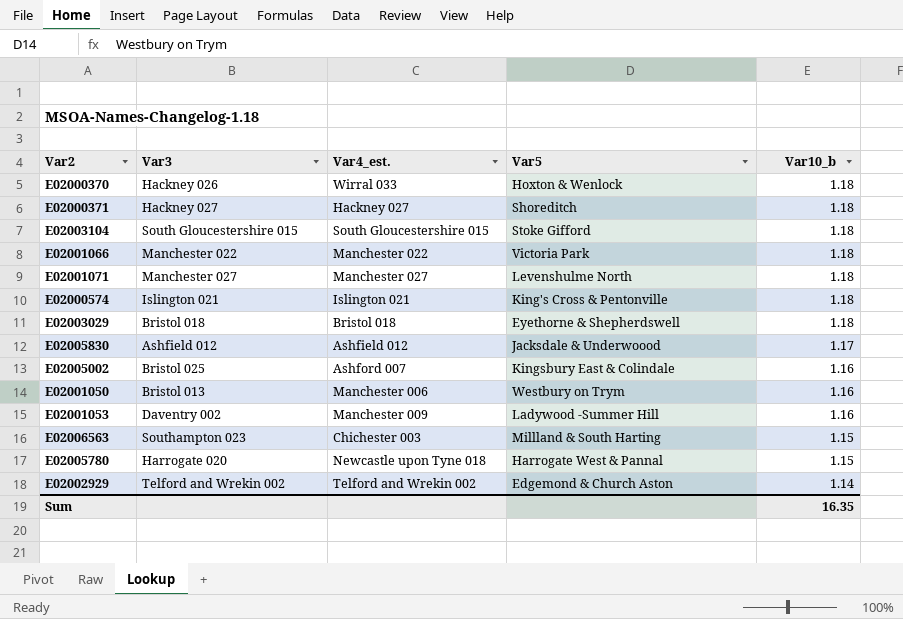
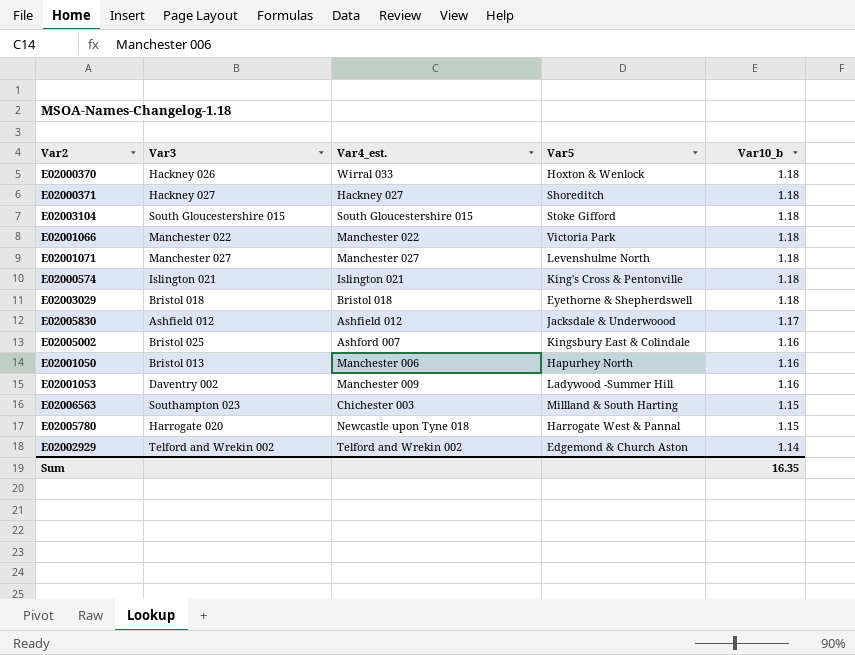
E02001050 | Var5: Westbury on Trym -> Hapurhey North

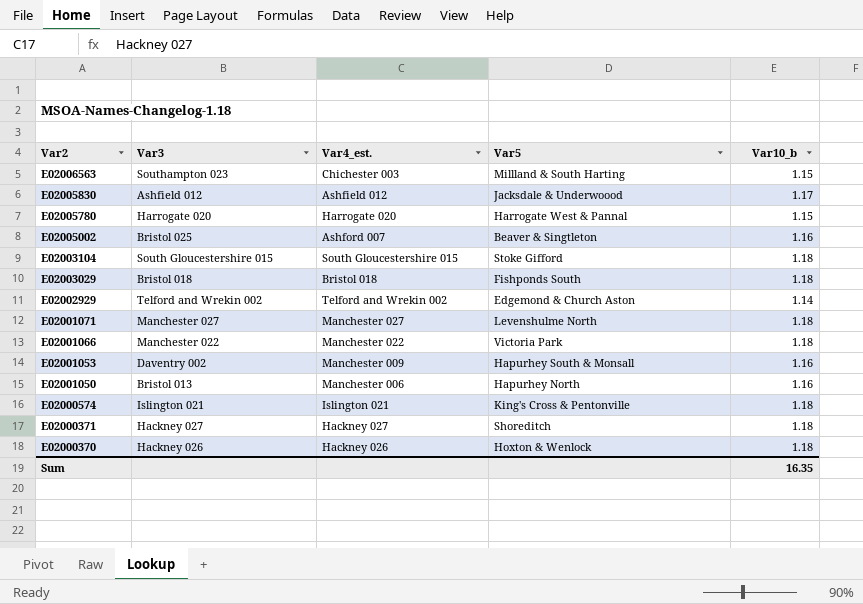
row order: Var10_b descending -> Var2 descending
E02005780 | Var4_est.: Newcastle upon Tyne 018 -> Harrogate 020
E02005002 | Var5: Kingsbury East & Colindale -> Beaver & Singtleton
E02003029 | Var5: Eyethorne & Shepherdswell -> Fishponds South
E02001053 | Var5: Ladywood -Summer Hill -> Hapurhey South & Monsall
E02000370 | Var4_est.: Wirral 033 -> Hackney 026

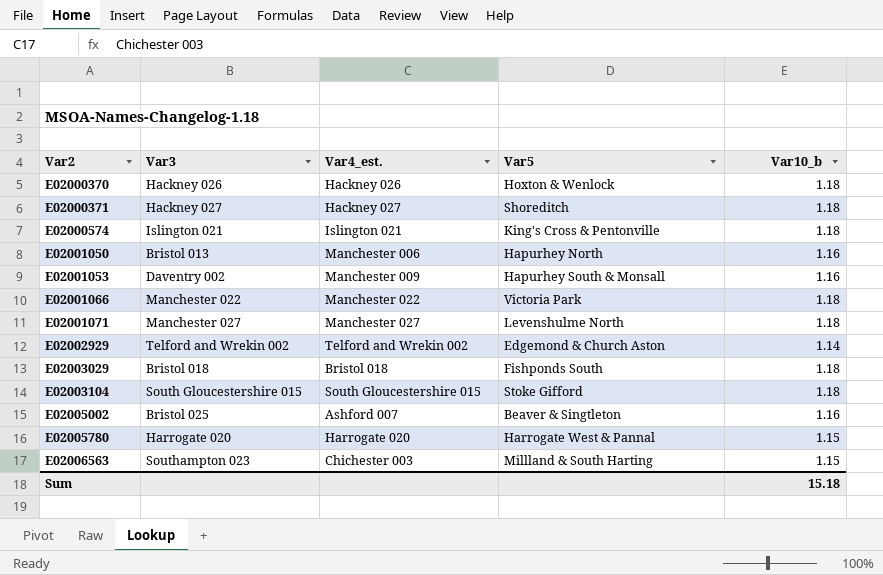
row order: Var2 descending -> Var2 ascending
row E02005830: Ashfield 012 | Ashfield 012 | Jacksdale & Underwoood | 1.17 -> none
Sum | Var10_b: 16.35 -> 15.18

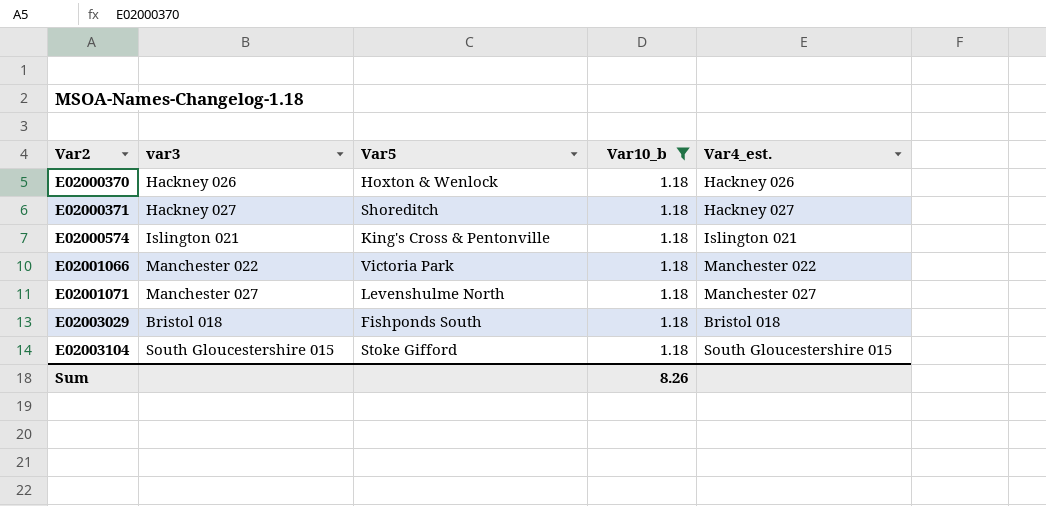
filter: none -> Var10_b = 1.18
column name: Var3 -> var3
column Var4_est. | position: 3 -> 5
Sum | Var10_b: 15.18 -> 8.26

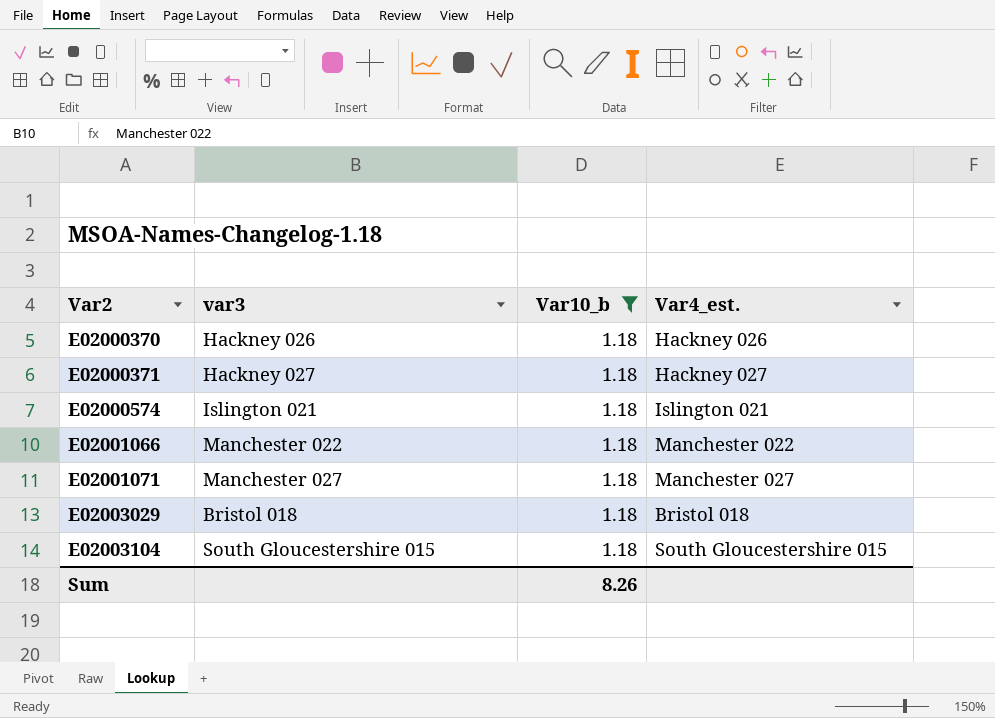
column Var5 | position: 3 -> none

